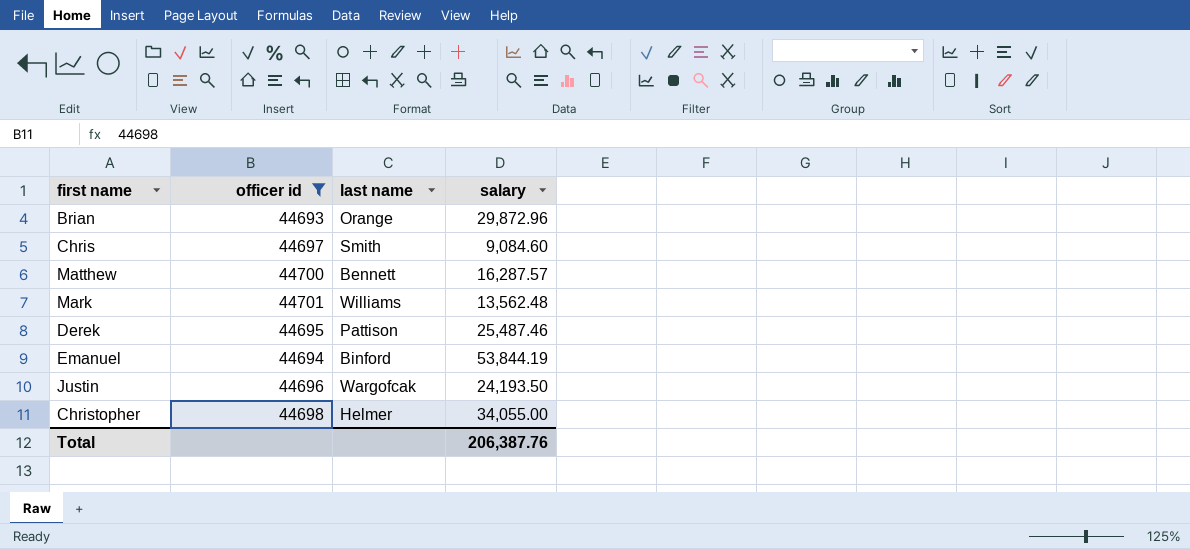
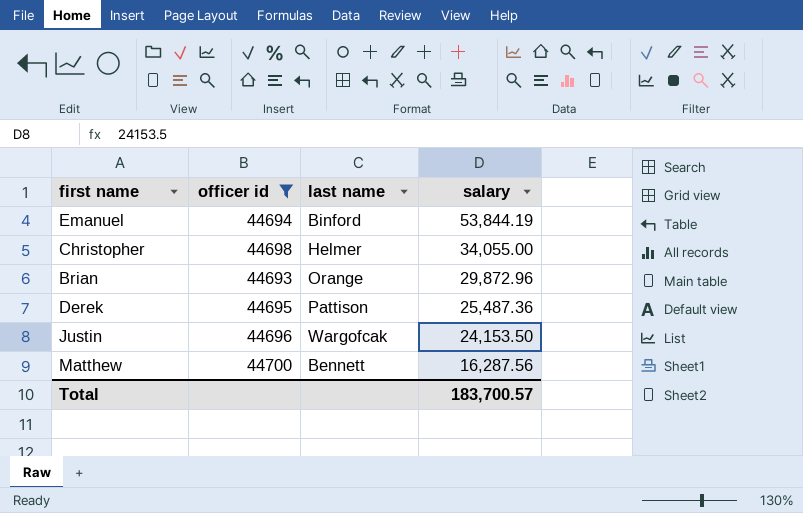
row order: none -> salary descending
row Chris: 44697 | Smith | 9,084.60 -> none
row Mark: 44701 | Williams | 13,562.48 -> none
Derek | salary: 25,487.46 -> 25,487.36
Justin | salary: 24,193.50 -> 24,153.50
Matthew | salary: 16,287.57 -> 16,287.56
Total | salary: 206,387.76 -> 183,700.57

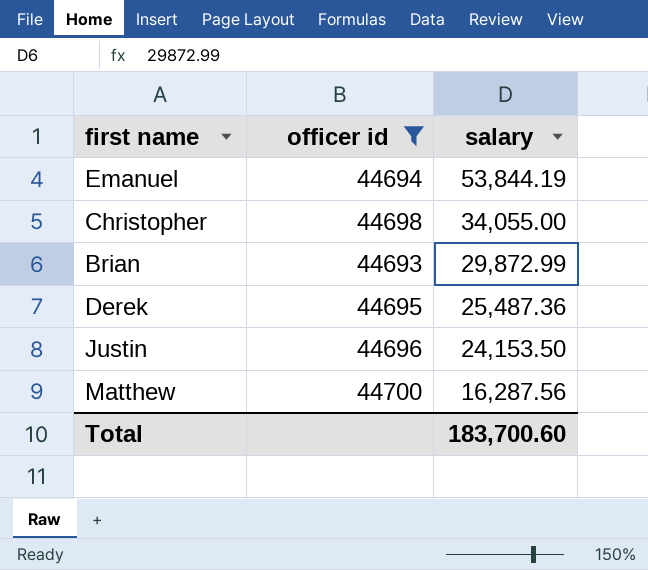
column last name | position: 3 -> none
Brian | salary: 29,872.96 -> 29,872.99
Total | salary: 183,700.57 -> 183,700.60

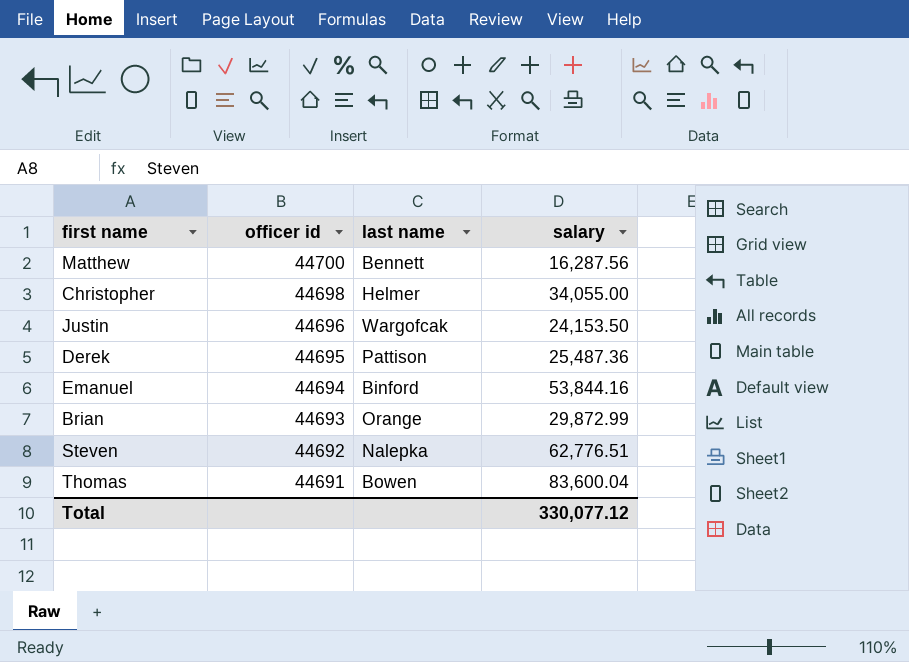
filter: officer id >= 44693 -> none
row order: salary descending -> officer id descending
column last name | position: none -> 3
Emanuel | salary: 53,844.19 -> 53,844.16
Total | salary: 183,700.60 -> 330,077.12

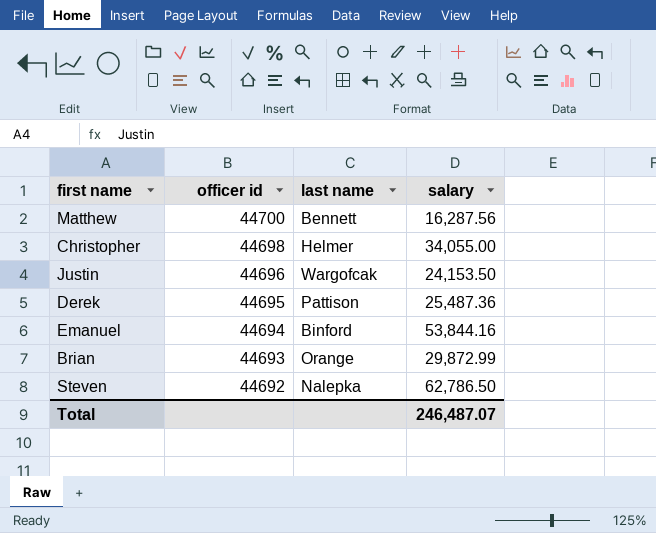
row Thomas: 44691 | Bowen | 83,600.04 -> none
Steven | salary: 62,776.51 -> 62,786.50
Total | salary: 330,077.12 -> 246,487.07

